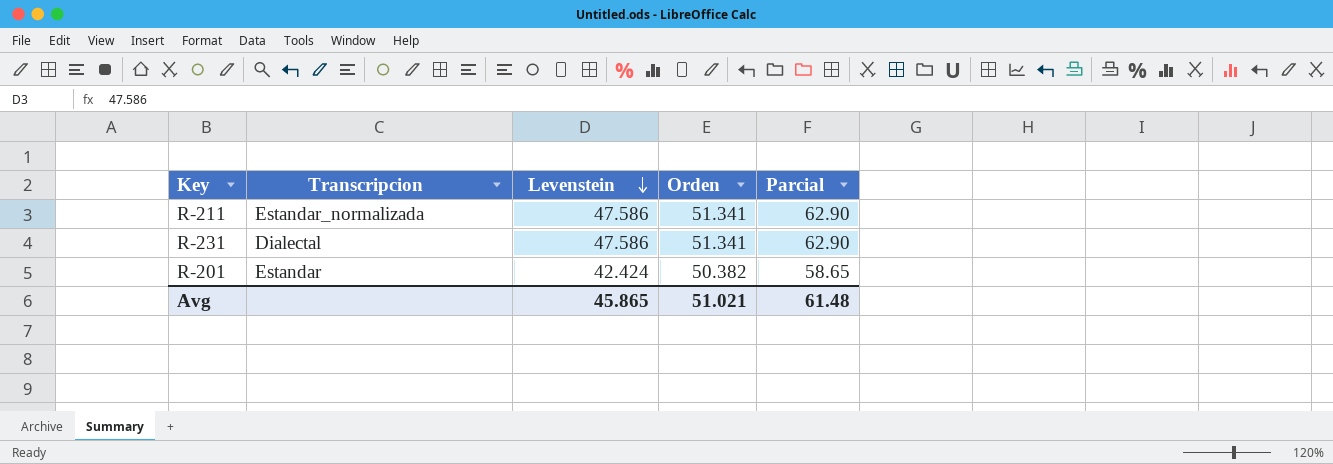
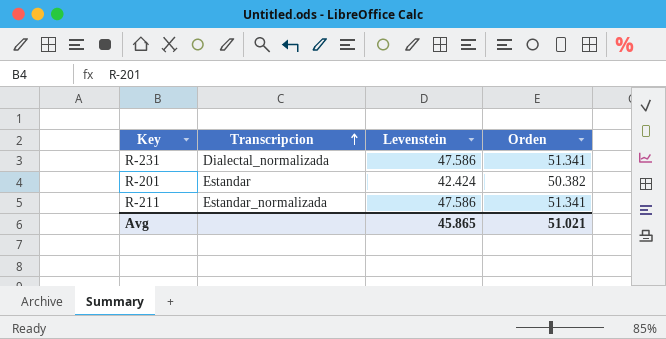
row order: Levenstein descending -> Transcripcion ascending
column Parcial | position: 5 -> none
R-231 | Transcripcion: Dialectal -> Dialectal_normalizada

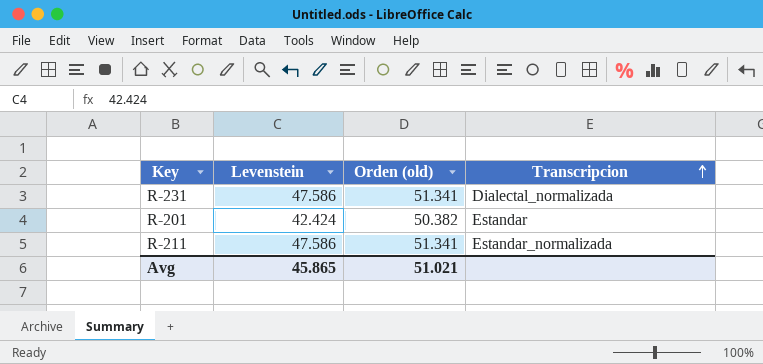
column name: Orden -> Orden (old)
column Transcripcion | position: 2 -> 4

